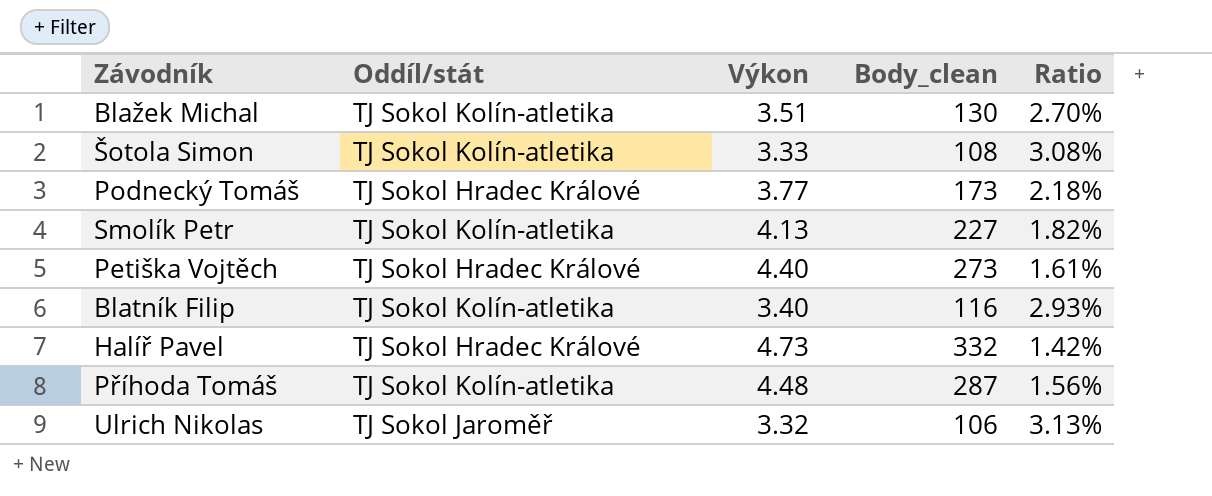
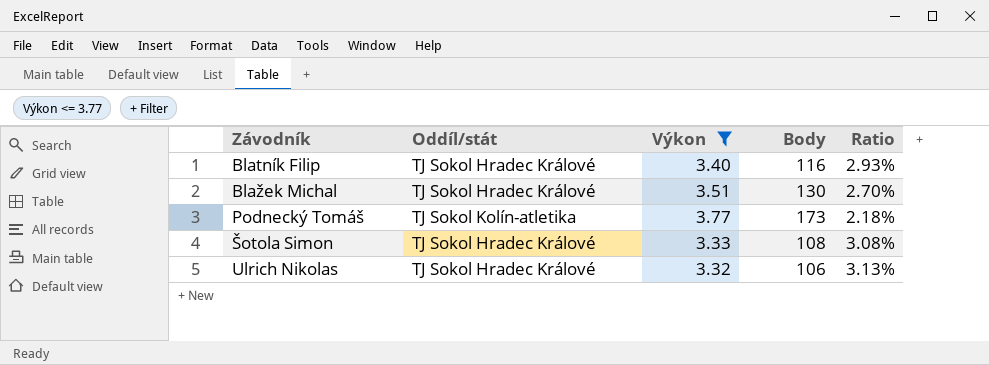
filter: none -> Výkon <= 3.77
row order: none -> Závodník ascending
column name: Body_clean -> Body
Blatník Filip | Oddíl/stát: TJ Sokol Kolín-atletika -> TJ Sokol Hradec Králové
Blažek Michal | Oddíl/stát: TJ Sokol Kolín-atletika -> TJ Sokol Hradec Králové
Podnecký Tomáš | Oddíl/stát: TJ Sokol Hradec Králové -> TJ Sokol Kolín-atletika
Šotola Simon | Oddíl/stát: TJ Sokol Kolín-atletika -> TJ Sokol Hradec Králové
Ulrich Nikolas | Oddíl/stát: TJ Sokol Jaroměř -> TJ Sokol Hradec Králové

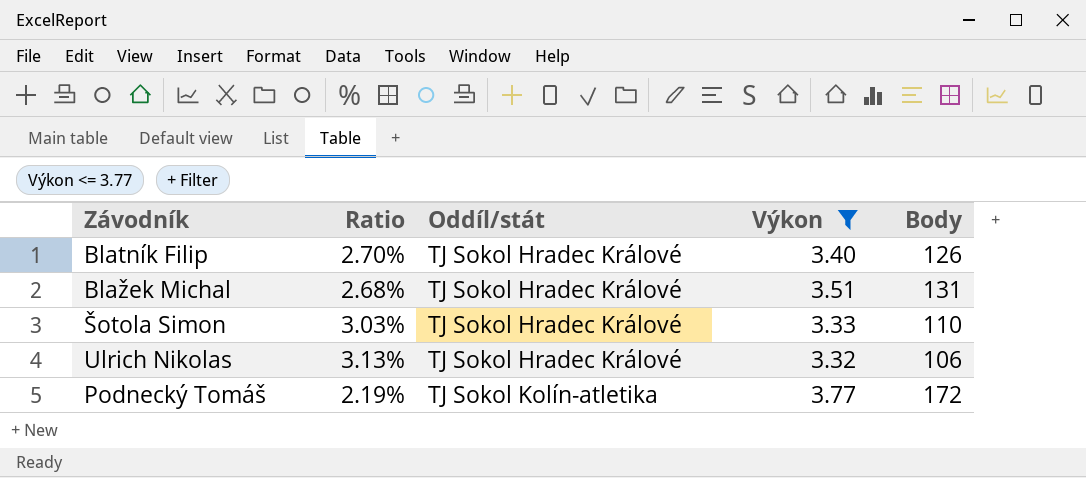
row order: Závodník ascending -> Oddíl/stát ascending
column Ratio | position: 5 -> 2
Blatník Filip | Ratio: 2.93% -> 2.70%
Blatník Filip | Body: 116 -> 126
Blažek Michal | Ratio: 2.70% -> 2.68%
Blažek Michal | Body: 130 -> 131
Šotola Simon | Ratio: 3.08% -> 3.03%
Šotola Simon | Body: 108 -> 110
Podnecký Tomáš | Ratio: 2.18% -> 2.19%
Podnecký Tomáš | Body: 173 -> 172

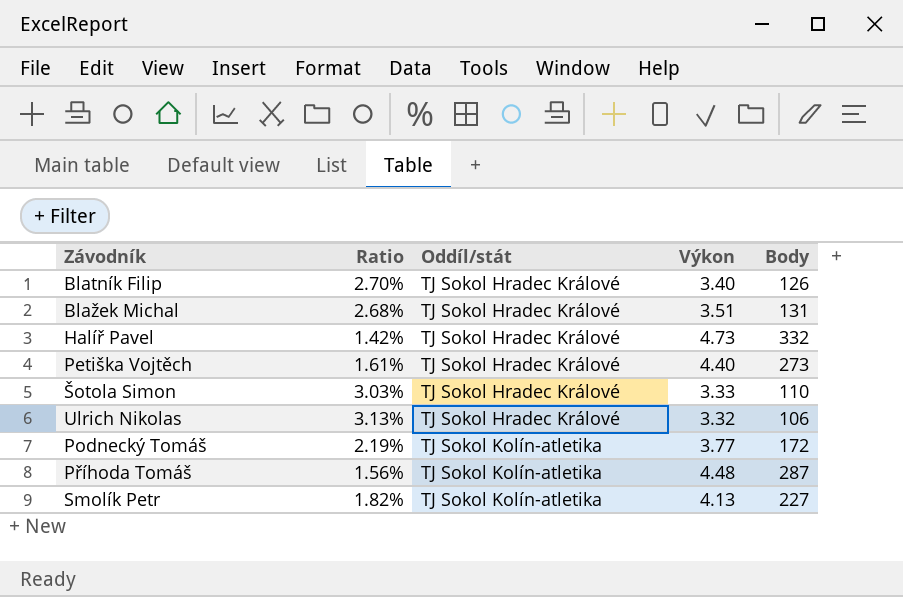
filter: Výkon <= 3.77 -> none

